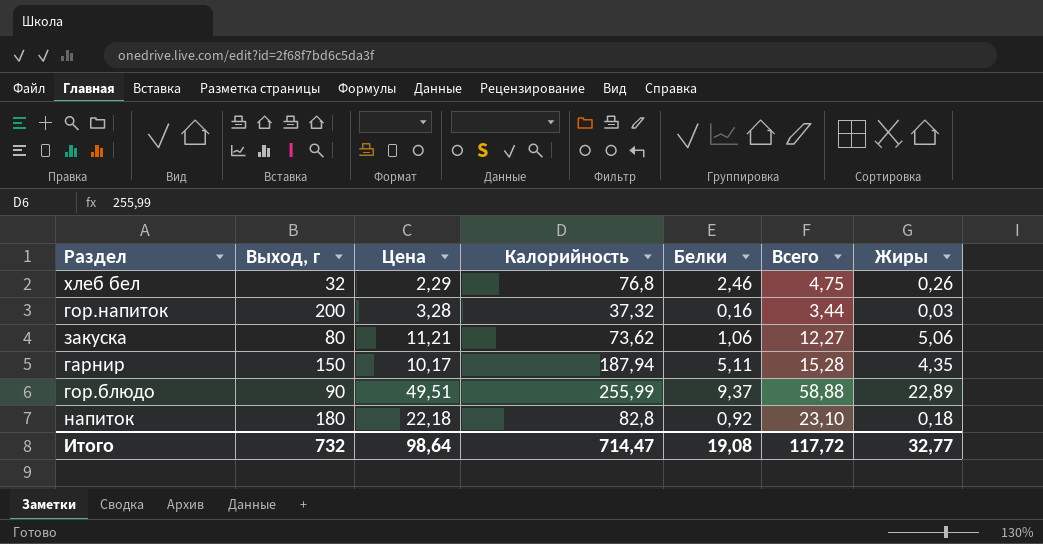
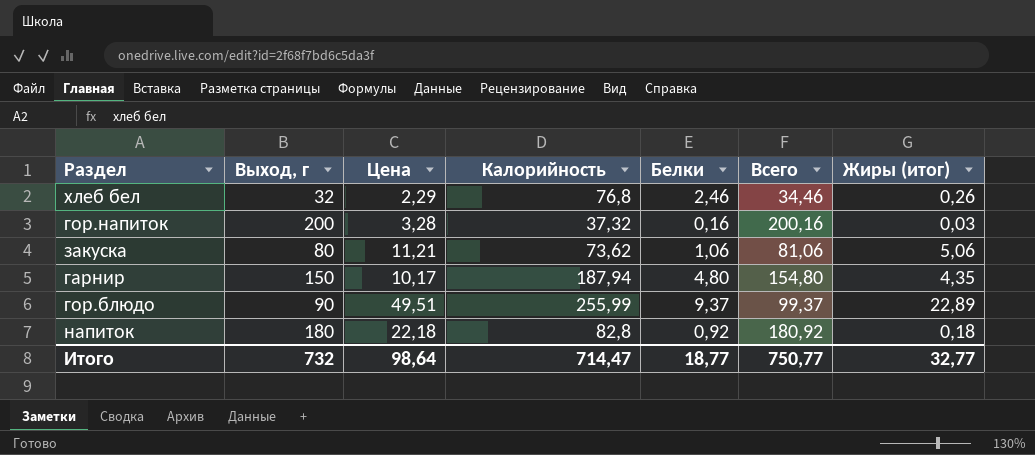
column Всего | formula: [Цена] + [Белки] -> [Выход, г] + [Белки]
column name: Жиры -> Жиры (итог)
гарнир | Белки: 5,11 -> 4,80
Итого | Белки: 19,08 -> 18,77
Итого | Всего: 117,72 -> 750,77

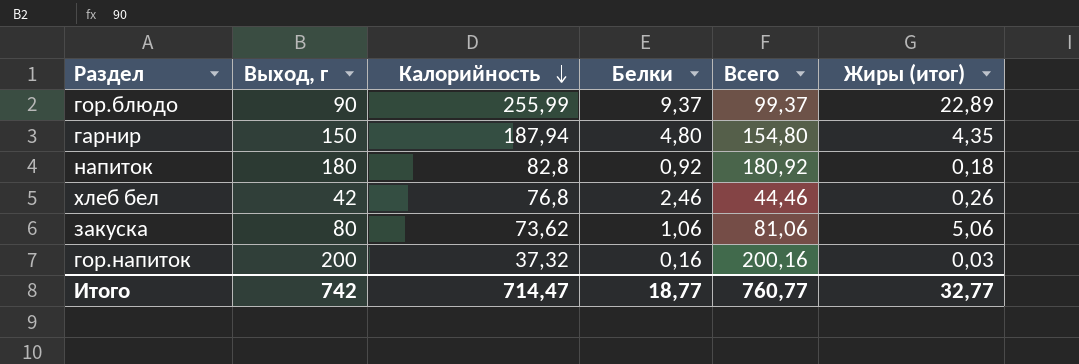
row order: none -> Калорийность descending
column Цена | position: 3 -> none
хлеб бел | Выход, г: 32 -> 42
хлеб бел | Всего: 34,46 -> 44,46
Итого | Выход, г: 732 -> 742
Итого | Всего: 750,77 -> 760,77

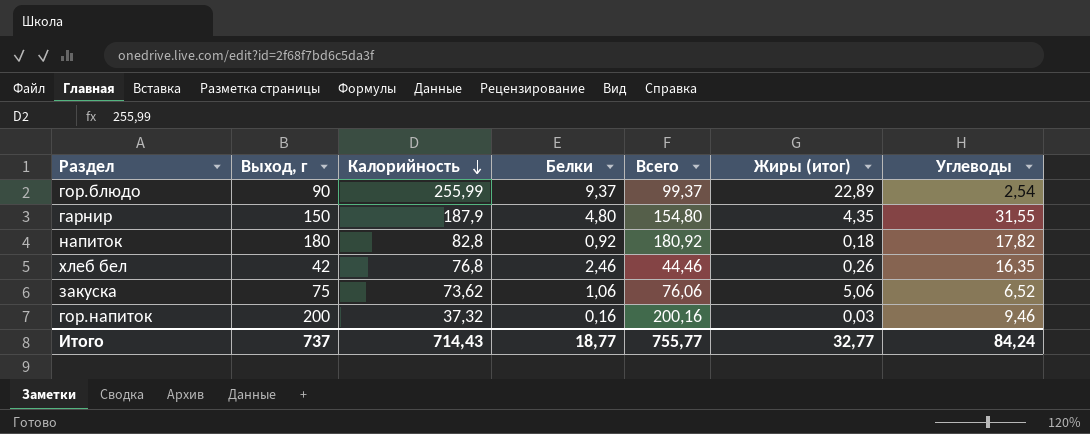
column Углеводы | position: none -> 7
гарнир | Калорийность: 187,94 -> 187,9
закуска | Выход, г: 80 -> 75
закуска | Всего: 81,06 -> 76,06
Итого | Выход, г: 742 -> 737
Итого | Калорийность: 714,47 -> 714,43
Итого | Всего: 760,77 -> 755,77

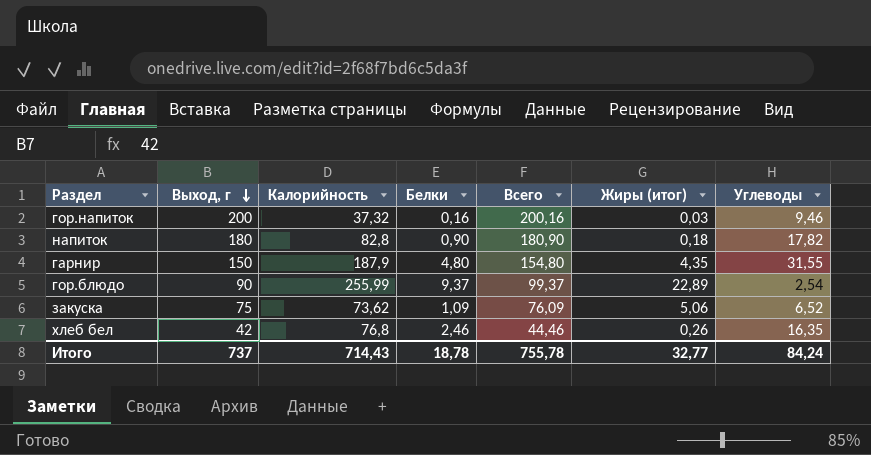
row order: Калорийность descending -> Выход, г descending
напиток | Белки: 0,92 -> 0,90
напиток | Всего: 180,92 -> 180,90
закуска | Белки: 1,06 -> 1,09
закуска | Всего: 76,06 -> 76,09
Итого | Белки: 18,77 -> 18,78
Итого | Всего: 755,77 -> 755,78

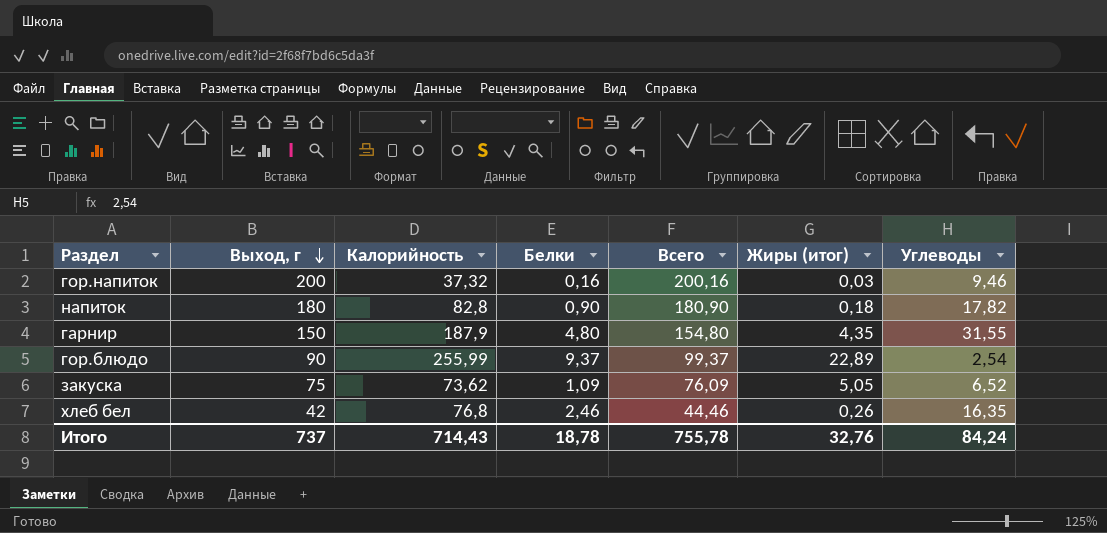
закуска | Жиры (итог): 5,06 -> 5,05
Итого | Жиры (итог): 32,77 -> 32,76

